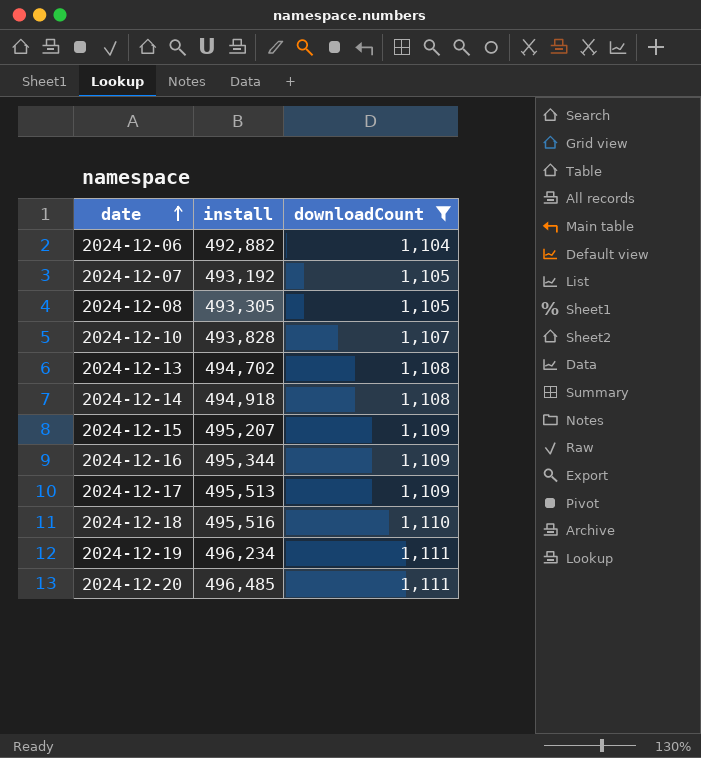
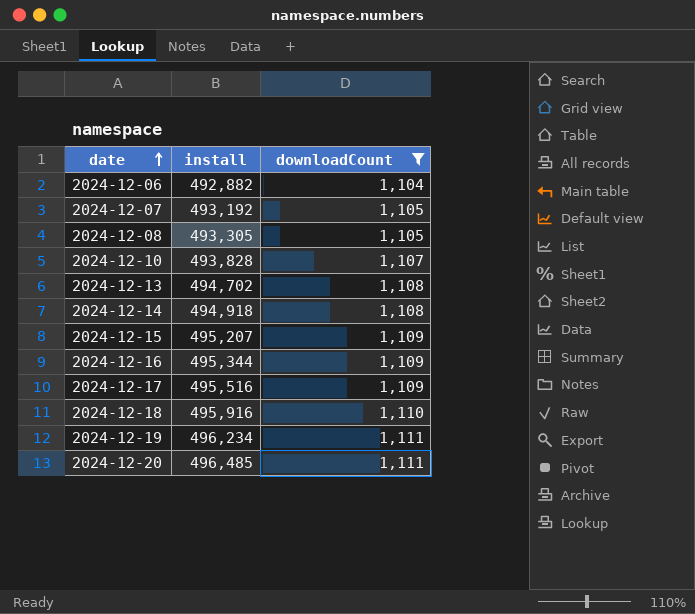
2024-12-17 | install: 495,513 -> 495,516
2024-12-18 | install: 495,516 -> 495,916

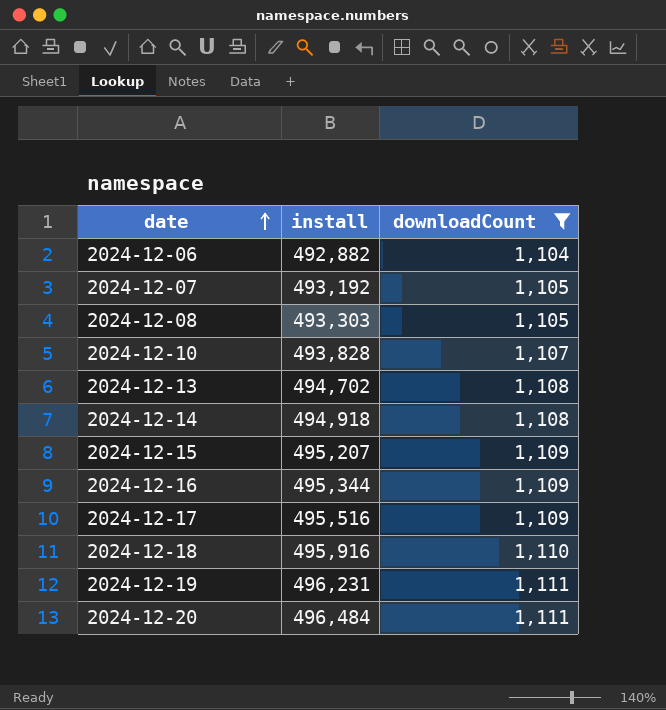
2024-12-08 | install: 493,305 -> 493,303
2024-12-19 | install: 496,234 -> 496,231
2024-12-20 | install: 496,485 -> 496,484

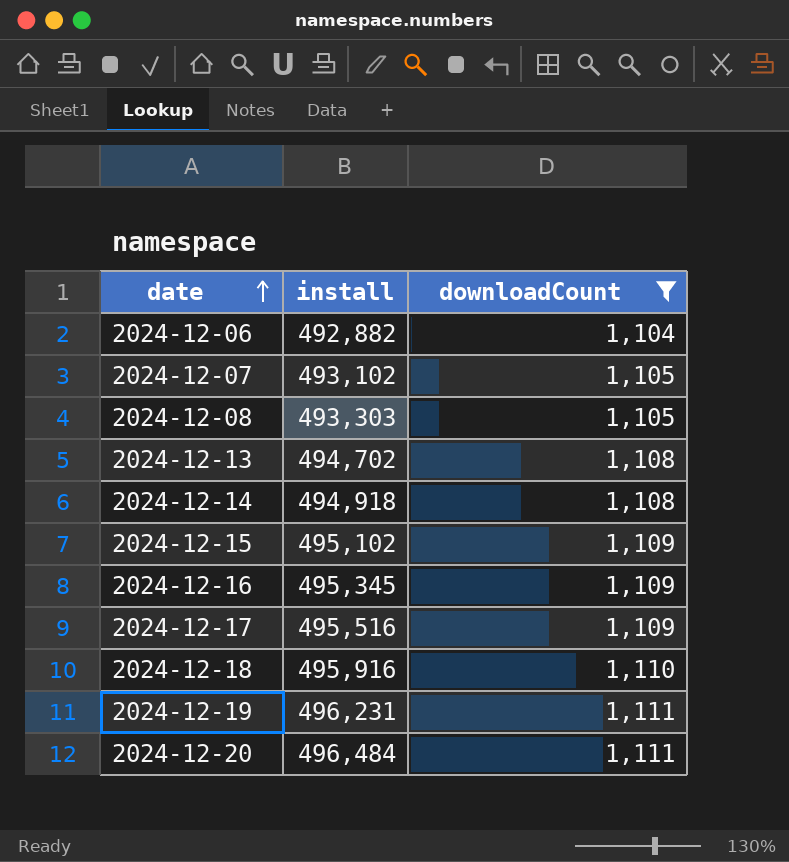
row 2024-12-10: 493,828 | 1,107 -> none
2024-12-07 | install: 493,192 -> 493,102
2024-12-15 | install: 495,207 -> 495,102
2024-12-16 | install: 495,344 -> 495,345

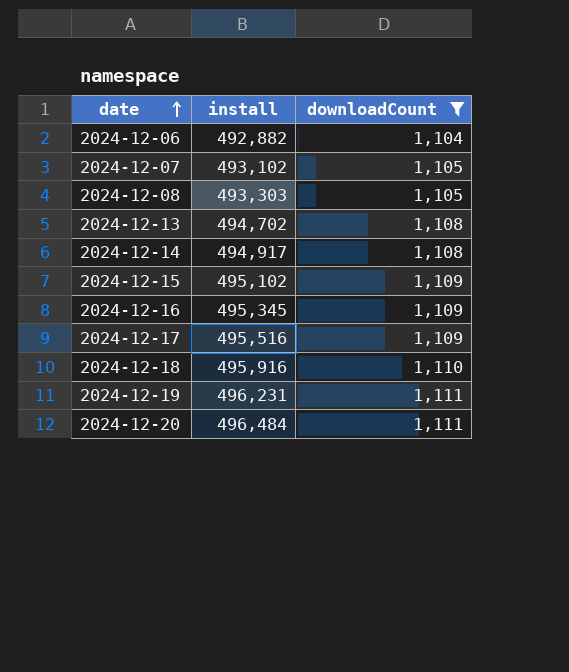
2024-12-14 | install: 494,918 -> 494,917

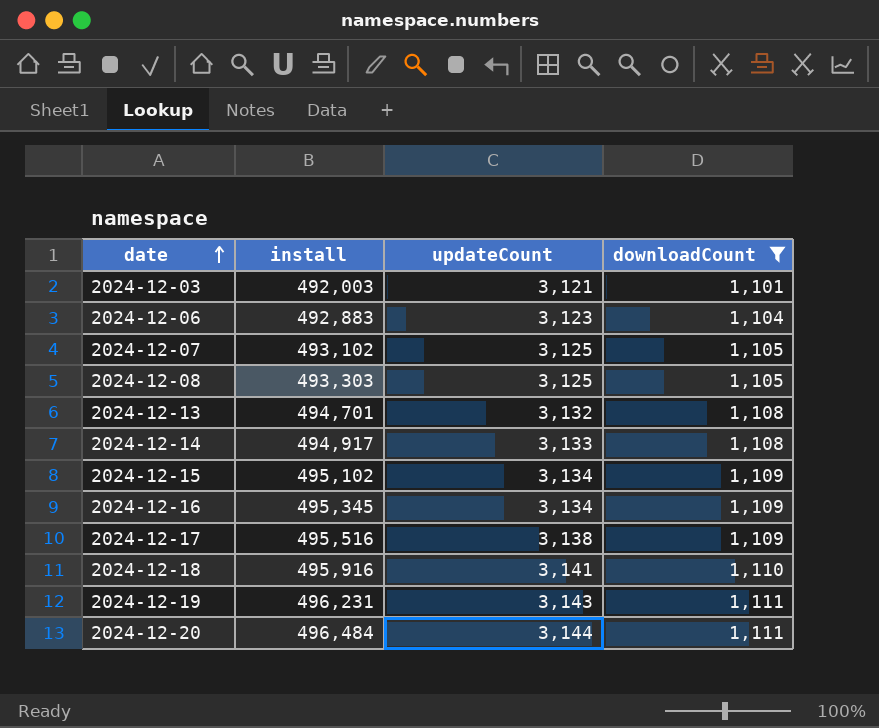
column updateCount | position: none -> 3
row 2024-12-03: none -> 492,003 | 3,121 | 1,101
2024-12-06 | install: 492,882 -> 492,883
2024-12-13 | install: 494,702 -> 494,701

